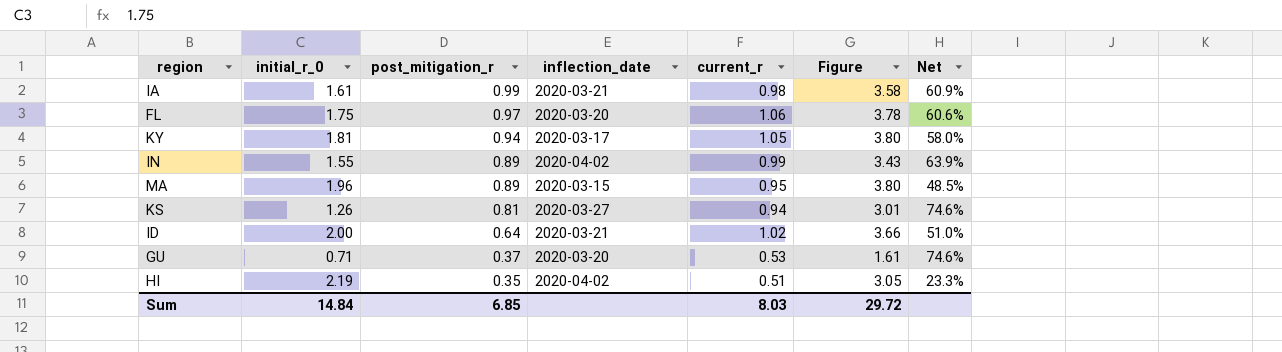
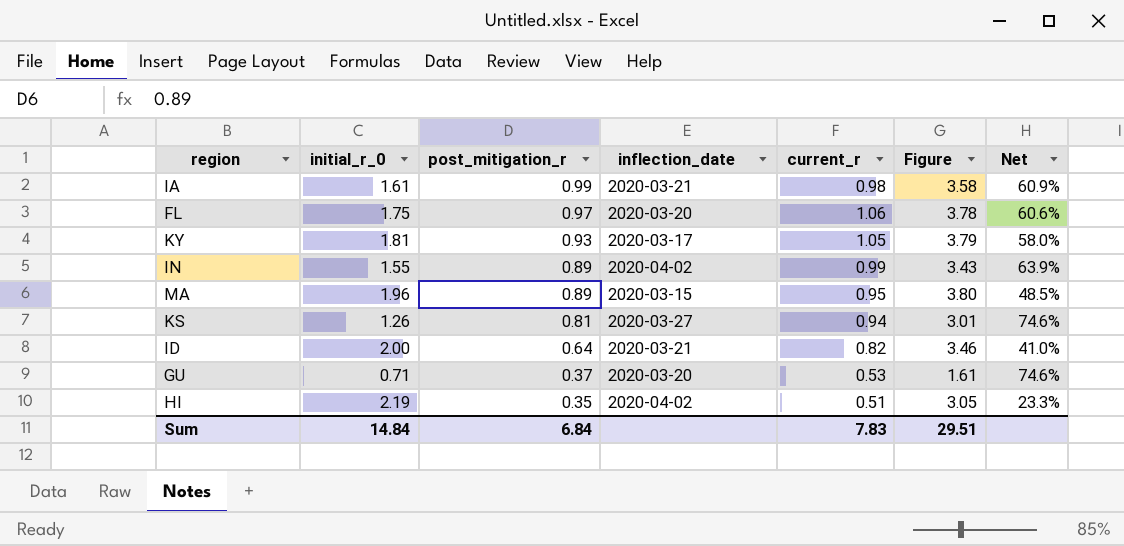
KY | post_mitigation_r: 0.94 -> 0.93
KY | Figure: 3.80 -> 3.79
ID | current_r: 1.02 -> 0.82
ID | Figure: 3.66 -> 3.46
ID | Net: 51.0% -> 41.0%
Sum | post_mitigation_r: 6.85 -> 6.84
Sum | current_r: 8.03 -> 7.83
Sum | Figure: 29.72 -> 29.51

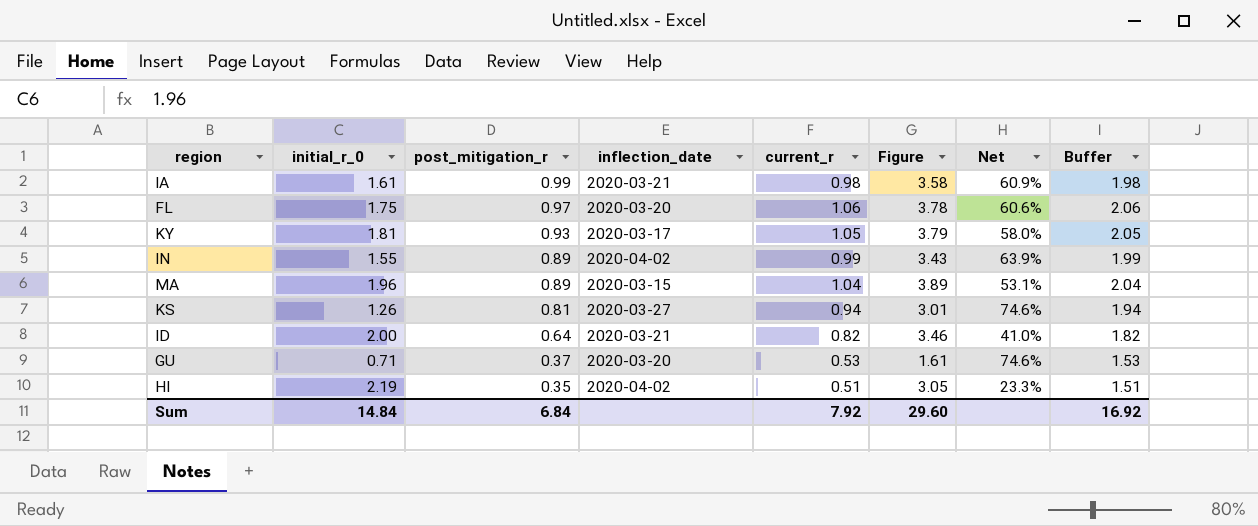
column Buffer | formula: none -> [current_r] + 1
MA | current_r: 0.95 -> 1.04
MA | Figure: 3.80 -> 3.89
MA | Net: 48.5% -> 53.1%
Sum | current_r: 7.83 -> 7.92
Sum | Figure: 29.51 -> 29.60

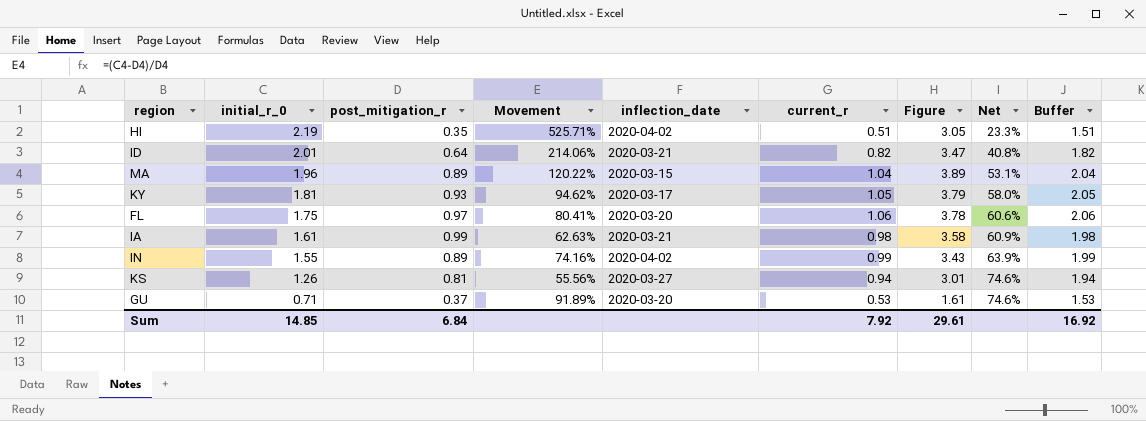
row order: post_mitigation_r descending -> initial_r_0 descending
column Movement | formula: none -> ([initial_r_0] - [post_mitigation_r]) / [post_mitigation_r]
ID | initial_r_0: 2.00 -> 2.01
ID | Figure: 3.46 -> 3.47
ID | Net: 41.0% -> 40.8%
Sum | initial_r_0: 14.84 -> 14.85
Sum | Figure: 29.60 -> 29.61

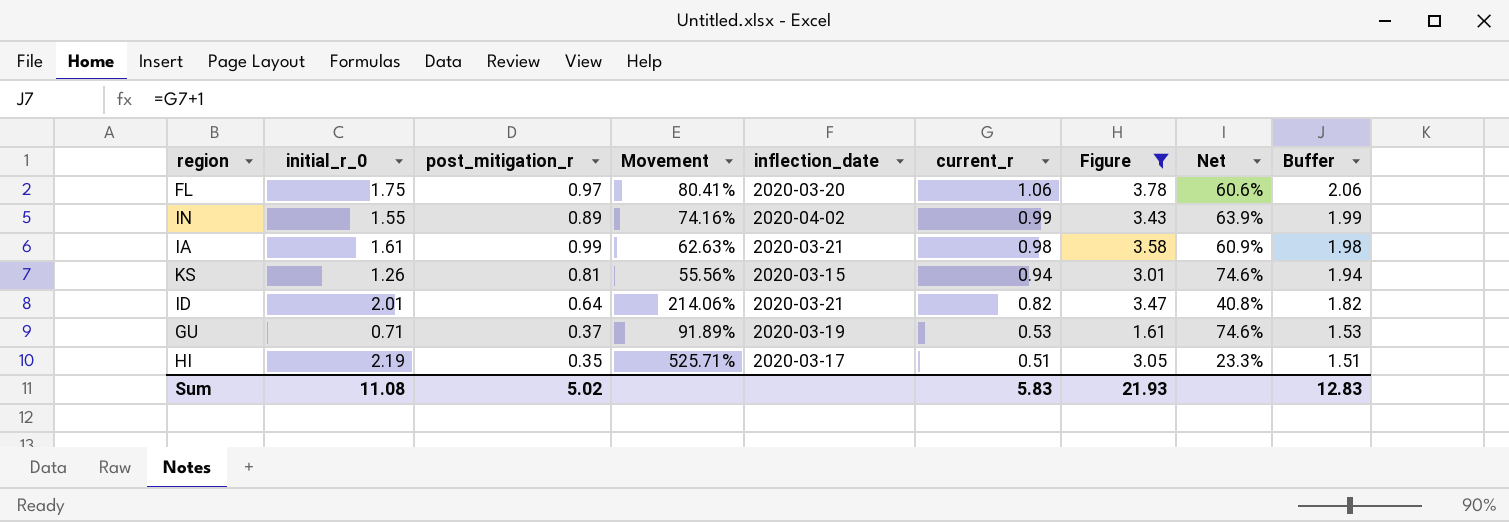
filter: none -> Figure <= 3.78
row order: initial_r_0 descending -> current_r descending
KS | inflection_date: 2020-03-27 -> 2020-03-15
GU | inflection_date: 2020-03-20 -> 2020-03-19
HI | inflection_date: 2020-04-02 -> 2020-03-17
Sum | initial_r_0: 14.85 -> 11.08
Sum | post_mitigation_r: 6.84 -> 5.02
Sum | current_r: 7.92 -> 5.83
Sum | Figure: 29.61 -> 21.93
Sum | Buffer: 16.92 -> 12.83

